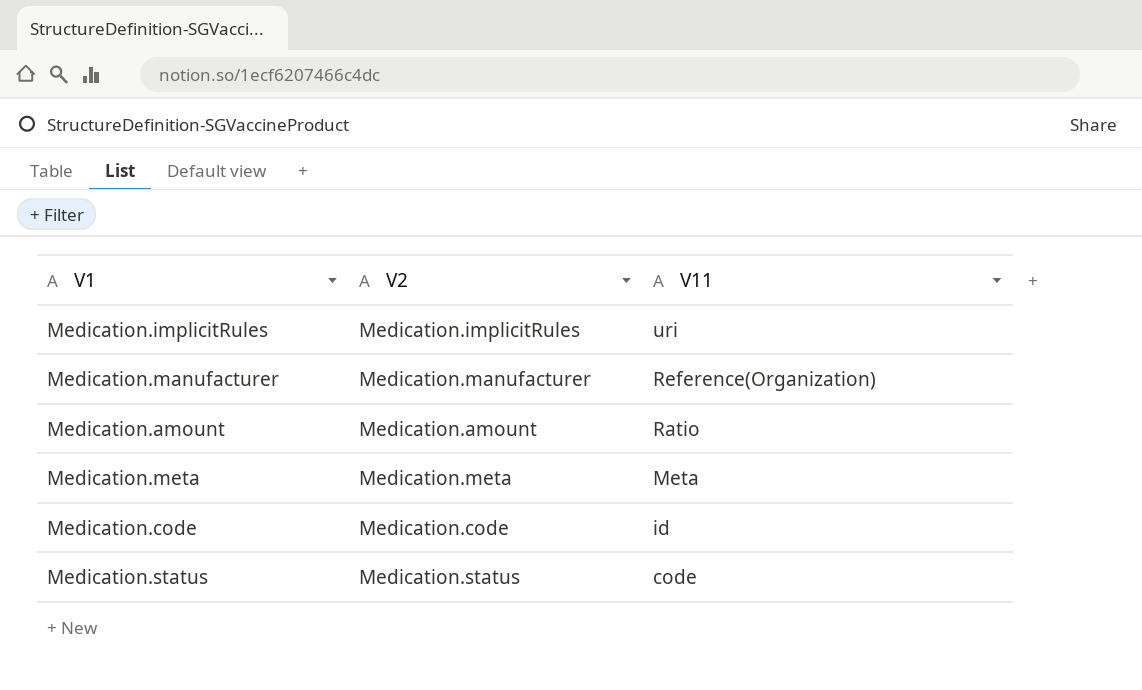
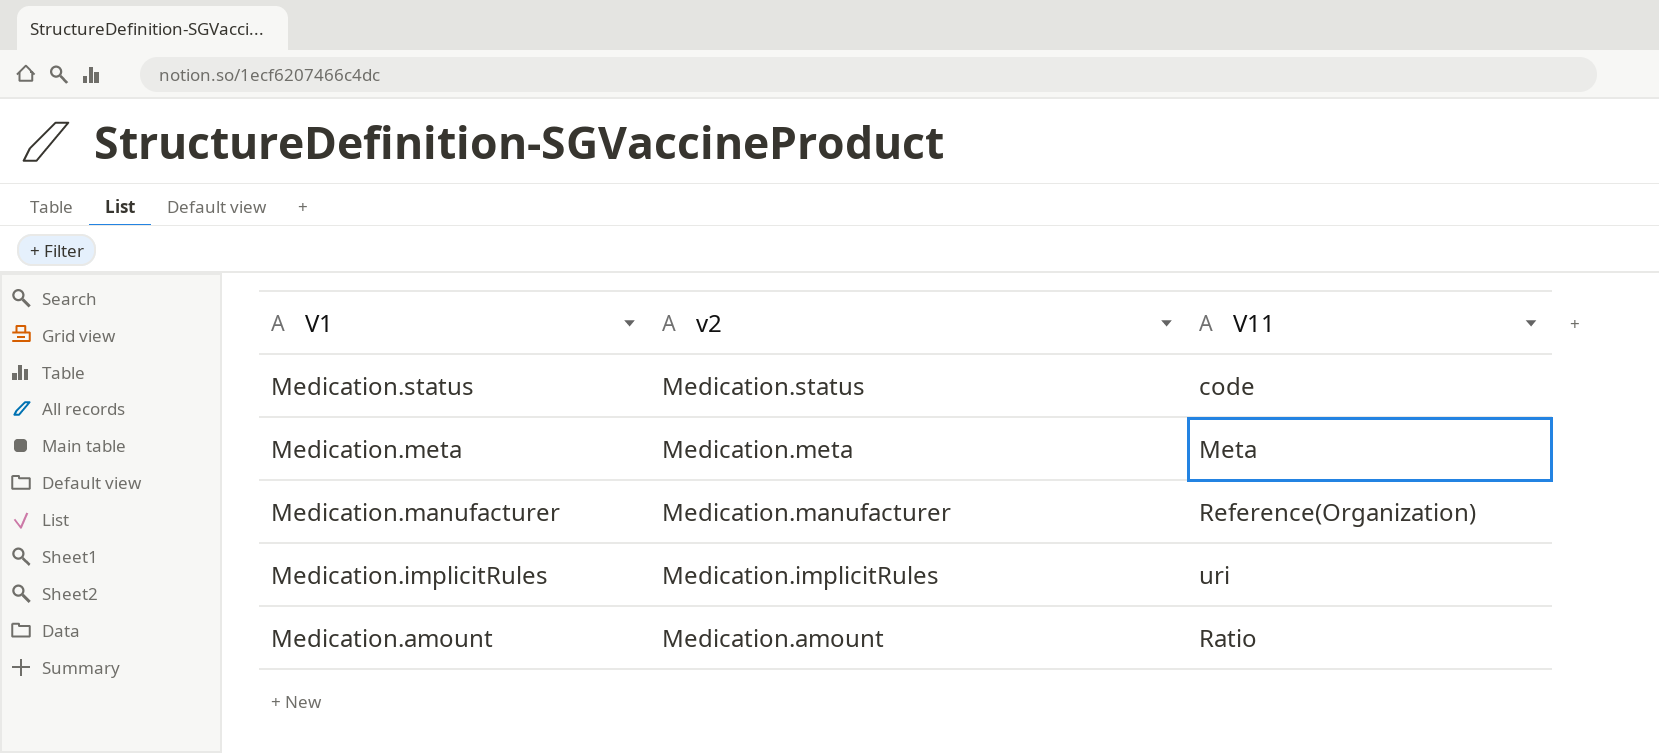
row order: V11 descending -> V1 descending
column name: V2 -> v2
row Medication.code: Medication.code | id -> none

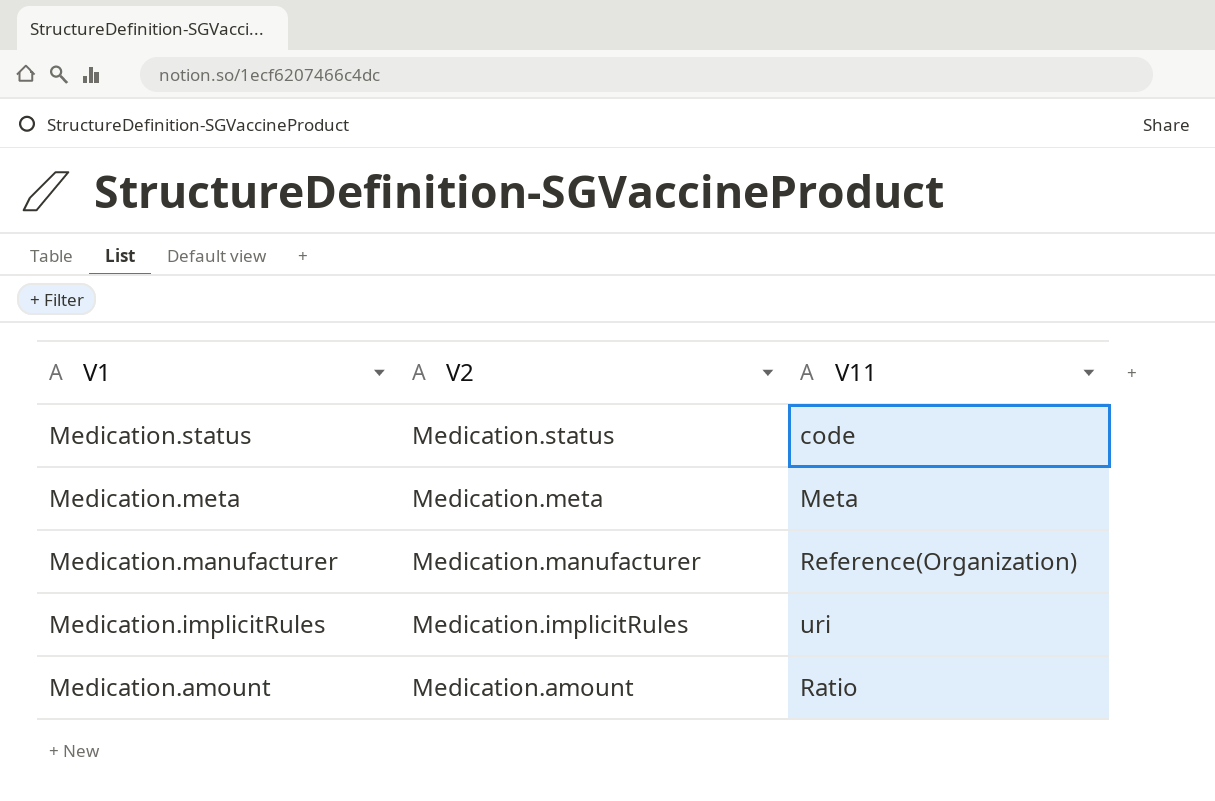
column name: v2 -> V2

